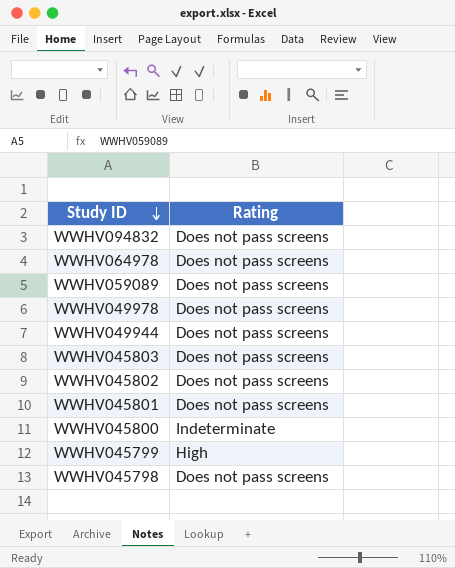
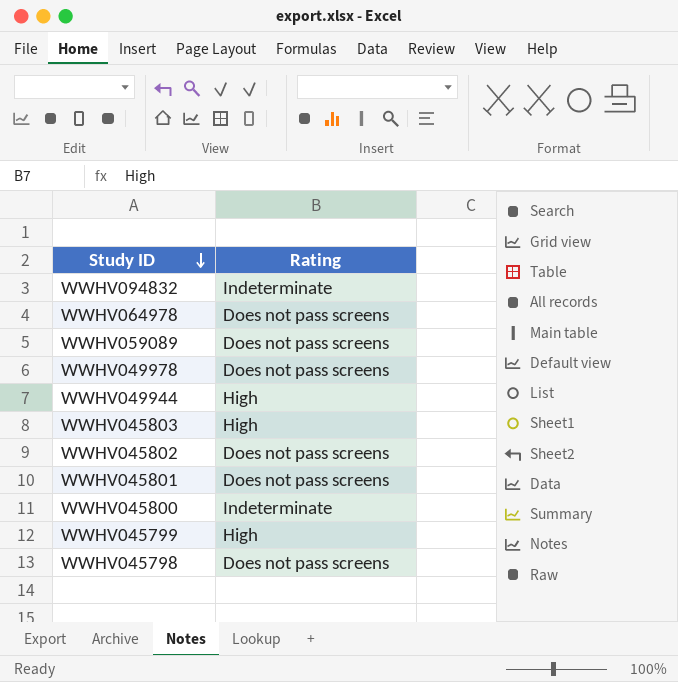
WWHV094832 | Rating: Does not pass screens -> Indeterminate
WWHV049944 | Rating: Does not pass screens -> High
WWHV045803 | Rating: Does not pass screens -> High

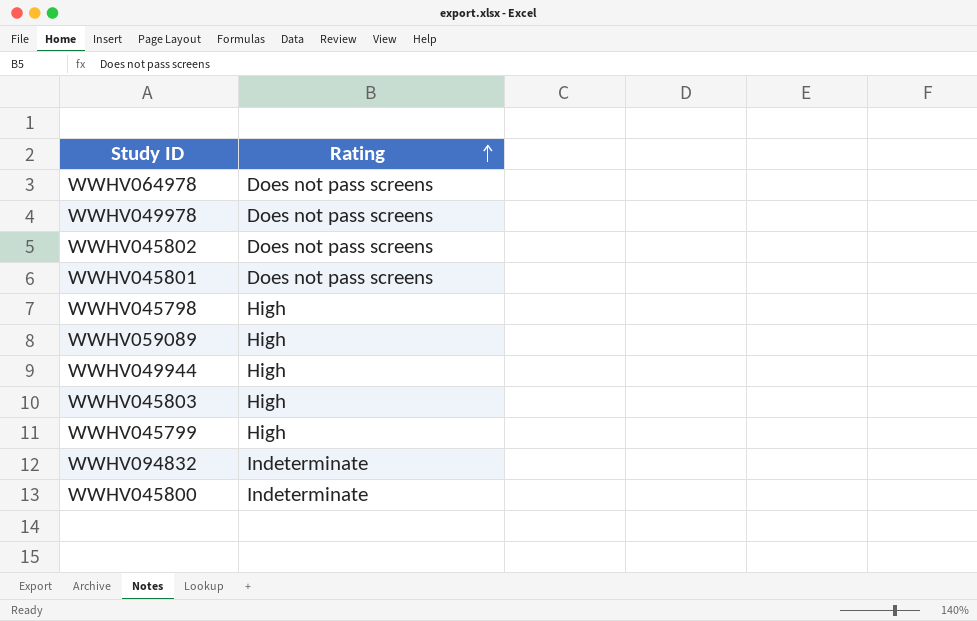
row order: Study ID descending -> Rating ascending
WWHV045798 | Rating: Does not pass screens -> High
WWHV059089 | Rating: Does not pass screens -> High

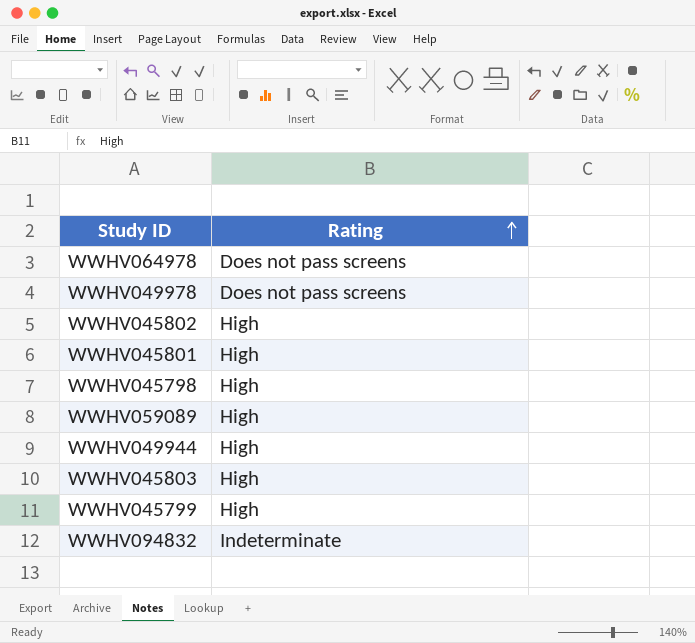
row WWHV045800: Indeterminate -> none
WWHV045802 | Rating: Does not pass screens -> High
WWHV045801 | Rating: Does not pass screens -> High

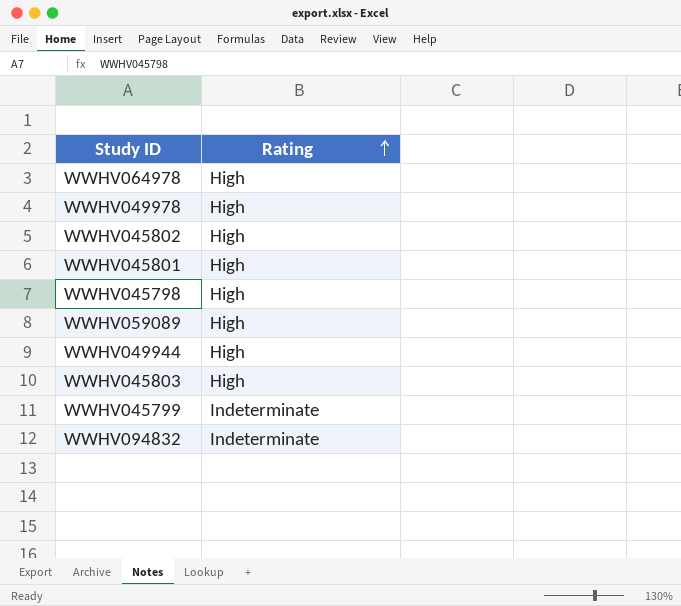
WWHV064978 | Rating: Does not pass screens -> High
WWHV049978 | Rating: Does not pass screens -> High
WWHV045799 | Rating: High -> Indeterminate

